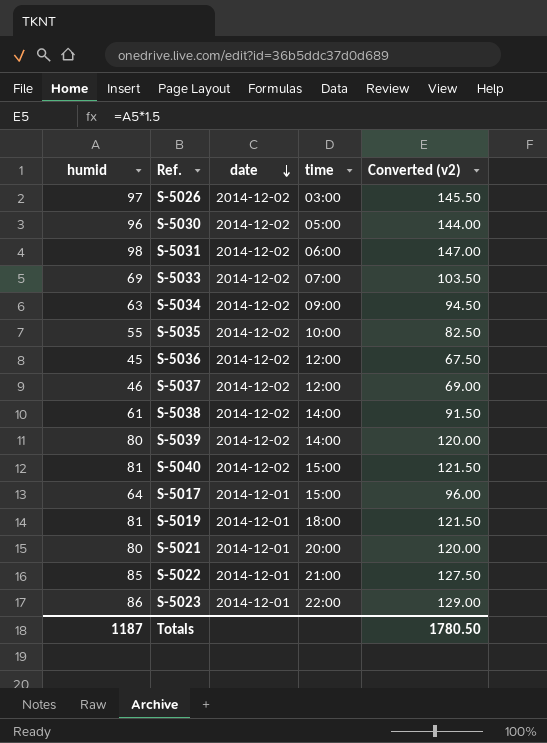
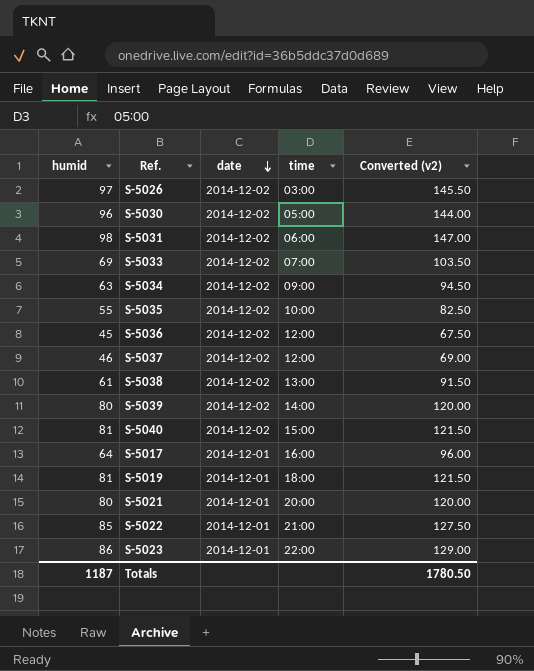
S-5038 | time: 14:00 -> 13:00
S-5017 | time: 15:00 -> 16:00

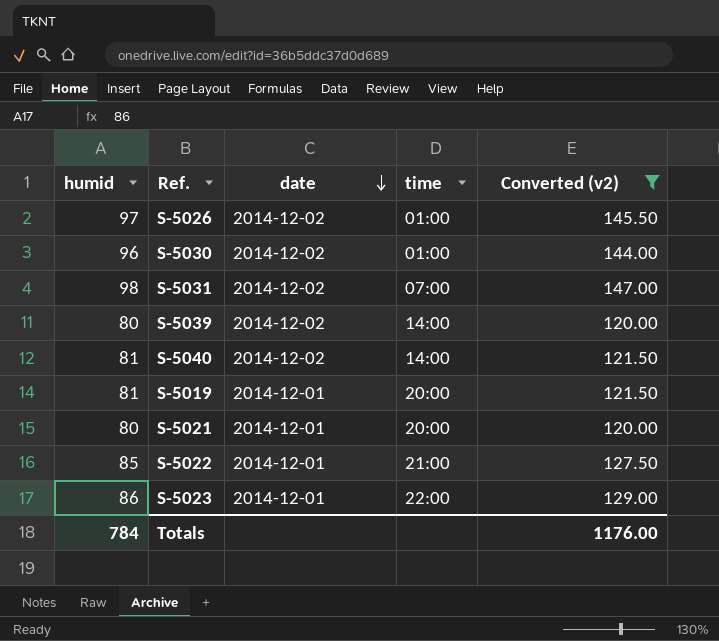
filter: none -> Converted (v2) >= 120.00
S-5026 | time: 03:00 -> 01:00
S-5030 | time: 05:00 -> 01:00
S-5031 | time: 06:00 -> 07:00
S-5040 | time: 15:00 -> 14:00
S-5019 | time: 18:00 -> 20:00
Totals | humid: 1187 -> 784
Totals | Converted (v2): 1780.50 -> 1176.00

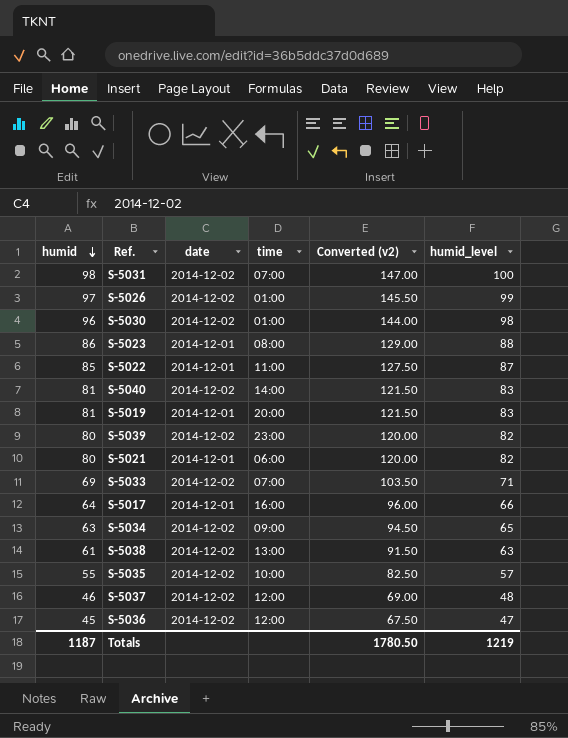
filter: Converted (v2) >= 120.00 -> none
row order: date descending -> humid descending
column humid_level | formula: none -> [humid] + 2
S-5023 | time: 22:00 -> 08:00
S-5022 | time: 21:00 -> 11:00
S-5039 | time: 14:00 -> 23:00
S-5021 | time: 20:00 -> 06:00
Totals | humid: 784 -> 1187
Totals | Converted (v2): 1176.00 -> 1780.50

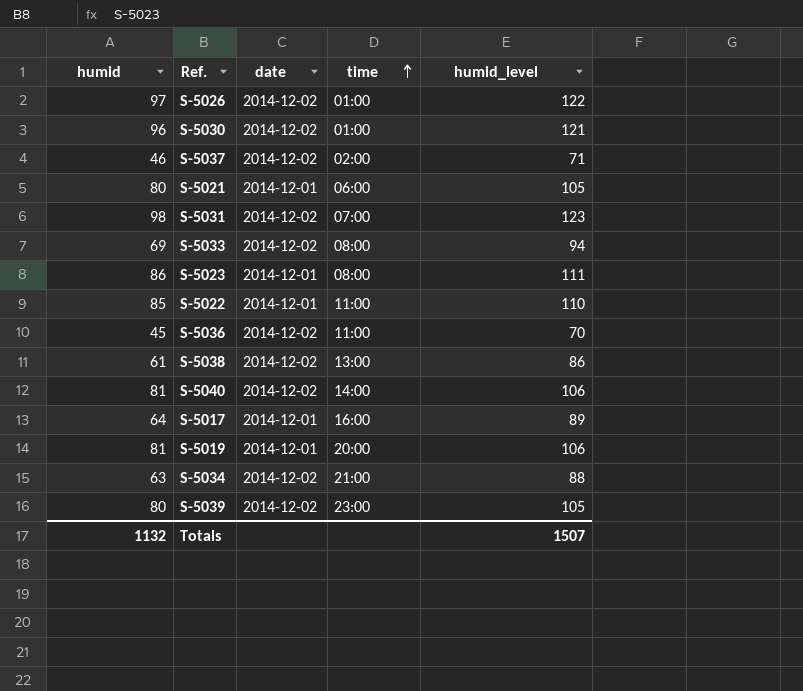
row order: humid descending -> time ascending
column Converted (v2) | formula: [humid] * 1.5 -> none
column humid_level | formula: [humid] + 2 -> [humid] + 25
row S-5035: 55 | 2014-12-02 | 10:00 | 82.50 | 57 -> none
S-5037 | time: 12:00 -> 02:00
S-5033 | time: 07:00 -> 08:00
S-5036 | time: 12:00 -> 11:00
S-5034 | time: 09:00 -> 21:00
Totals | humid: 1187 -> 1132
Totals | humid_level: 1219 -> 1507

